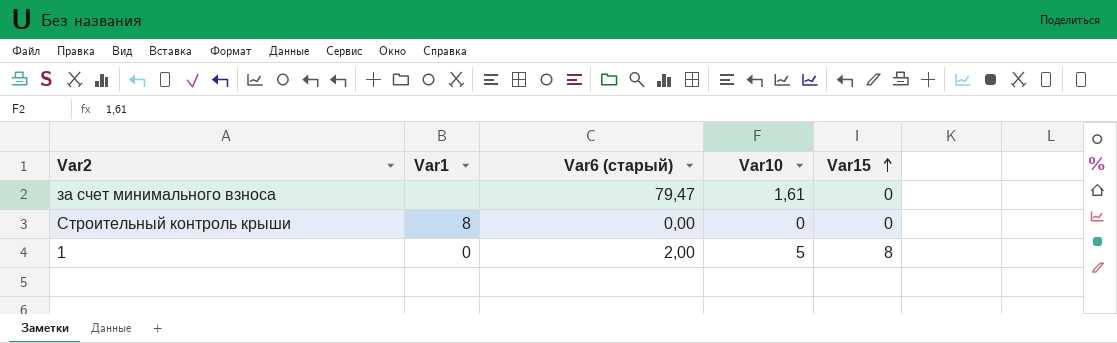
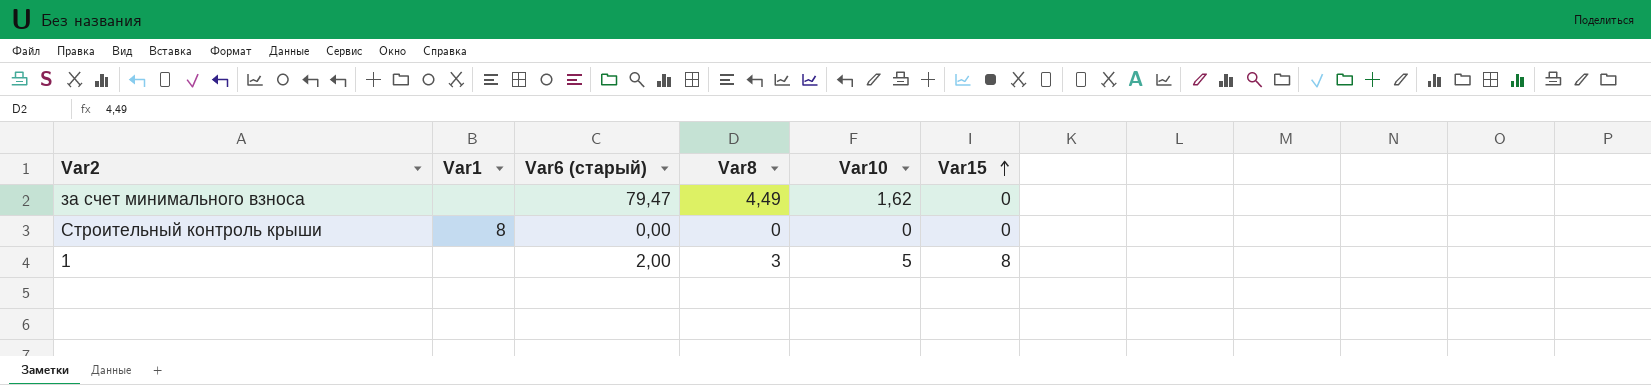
column Var8 | position: none -> 4
за счет минимального взноса | Var10: 1,61 -> 1,62
1 | Var1: 0 -> none

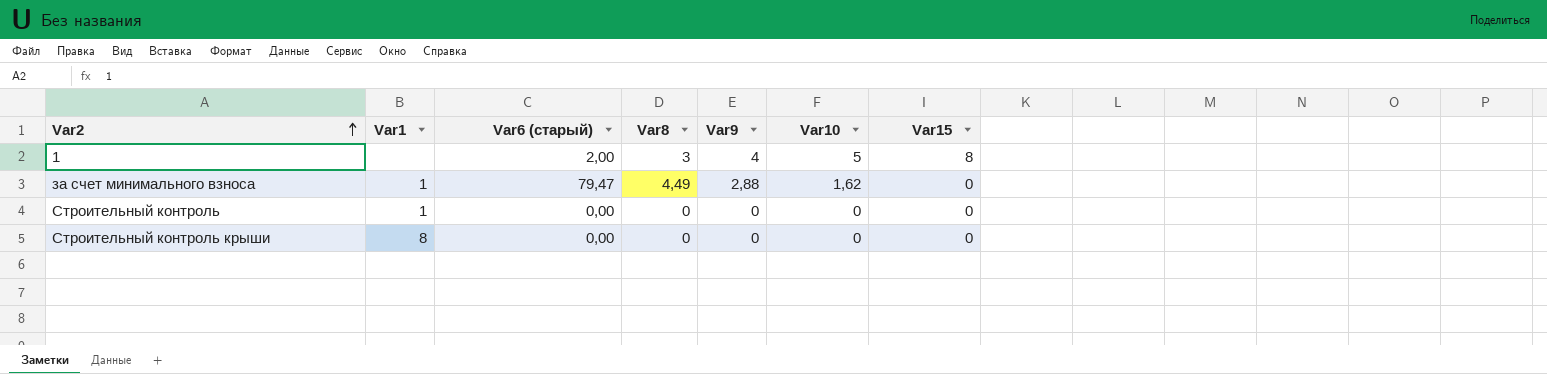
row order: Var15 ascending -> Var2 ascending
column Var9 | position: none -> 5
за счет минимального взноса | Var1: none -> 1
row Строительный контроль: none -> 1 | 0,00 | 0 | 0 | 0 | 0

